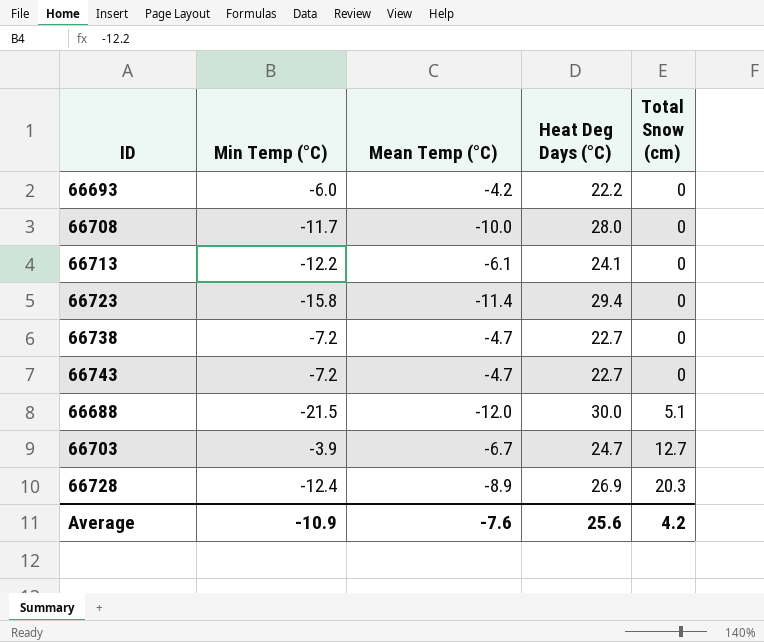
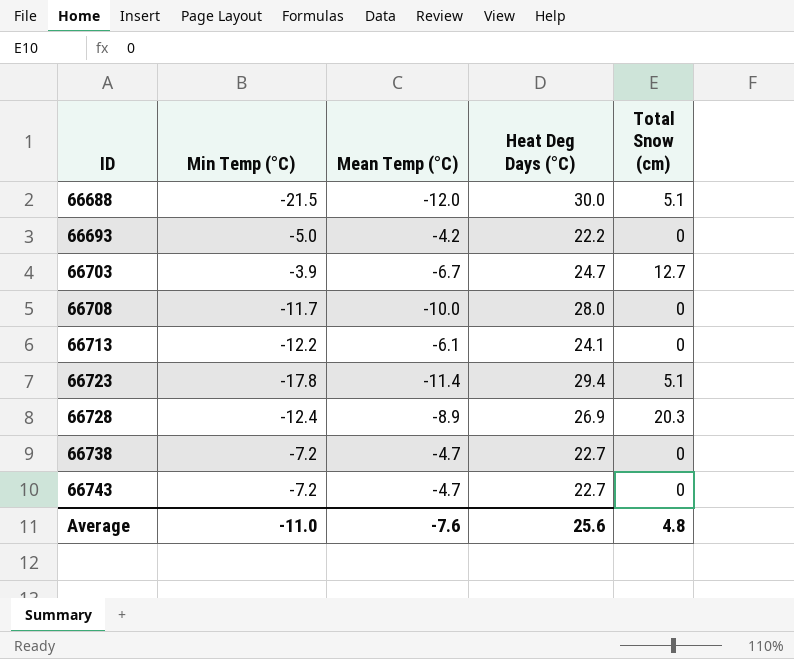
row order: Total Snow (cm) ascending -> ID ascending
66693 | Min Temp (°C): -6.0 -> -5.0
66723 | Min Temp (°C): -15.8 -> -17.8
66723 | Total Snow (cm): 0 -> 5.1
Average | Min Temp (°C): -10.9 -> -11.0
Average | Total Snow (cm): 4.2 -> 4.8

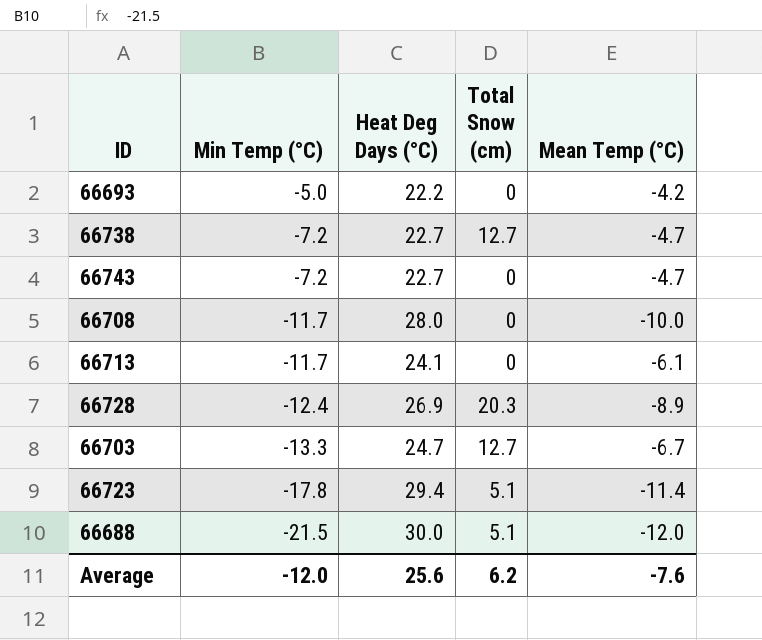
row order: ID ascending -> Min Temp (°C) descending
column Mean Temp (°C) | position: 3 -> 5
66738 | Total Snow (cm): 0 -> 12.7
66713 | Min Temp (°C): -12.2 -> -11.7
66703 | Min Temp (°C): -3.9 -> -13.3
Average | Min Temp (°C): -11.0 -> -12.0
Average | Total Snow (cm): 4.8 -> 6.2

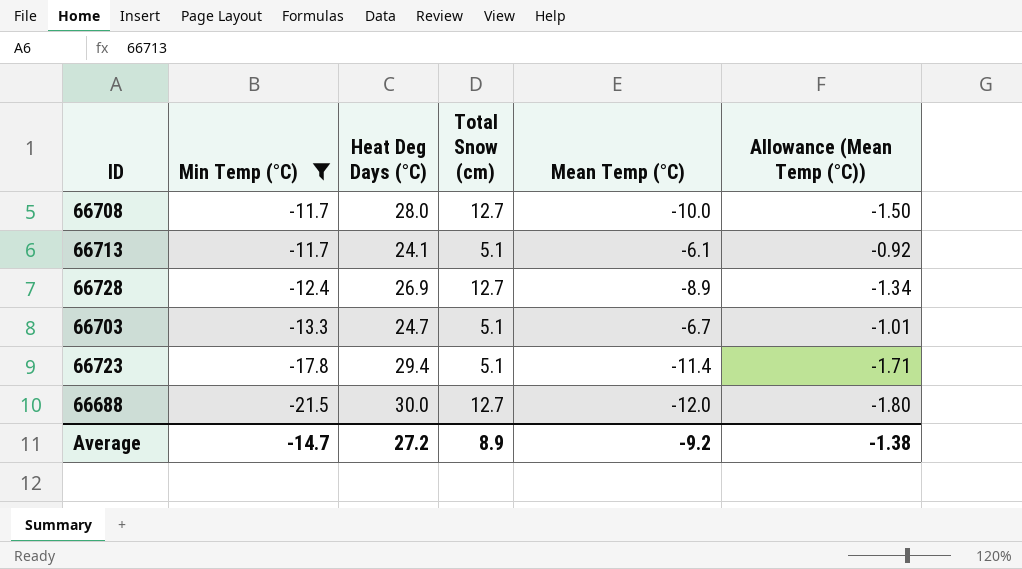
filter: none -> Min Temp (°C) <= -11.7
column Allowance (Mean Temp (°C)) | formula: none -> [Mean Temp (°C)] * 0.15
66708 | Total Snow (cm): 0 -> 12.7
66713 | Total Snow (cm): 0 -> 5.1
66728 | Total Snow (cm): 20.3 -> 12.7
66703 | Total Snow (cm): 12.7 -> 5.1
66688 | Total Snow (cm): 5.1 -> 12.7
Average | Min Temp (°C): -12.0 -> -14.7
Average | Heat Deg Days (°C): 25.6 -> 27.2
Average | Total Snow (cm): 6.2 -> 8.9
Average | Mean Temp (°C): -7.6 -> -9.2

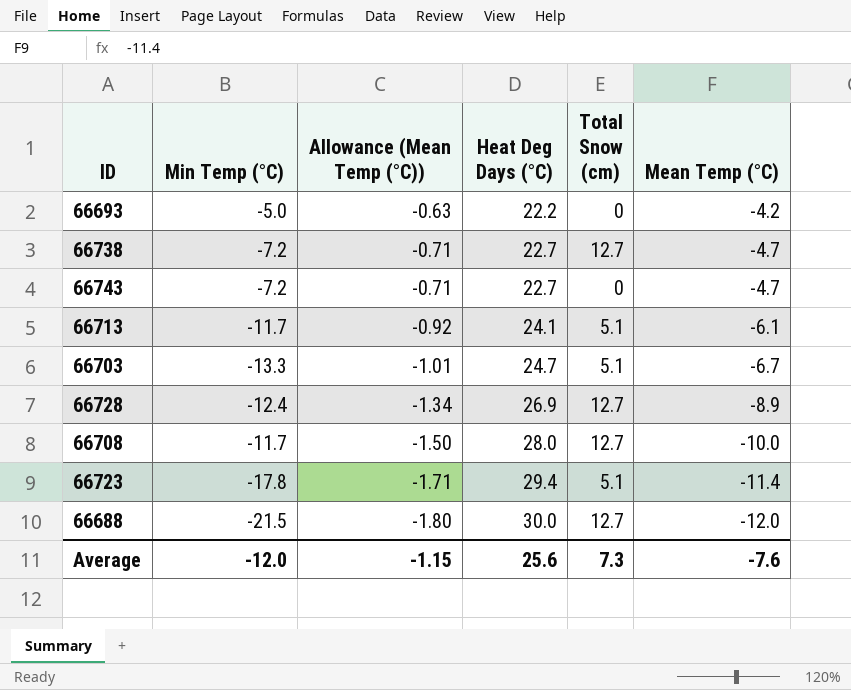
filter: Min Temp (°C) <= -11.7 -> none
row order: Min Temp (°C) descending -> Allowance (Mean Temp (°C)) descending
column Allowance (Mean Temp (°C)) | position: 6 -> 3
Average | Min Temp (°C): -14.7 -> -12.0
Average | Allowance (Mean Temp (°C)): -1.38 -> -1.15
Average | Heat Deg Days (°C): 27.2 -> 25.6
Average | Total Snow (cm): 8.9 -> 7.3
Average | Mean Temp (°C): -9.2 -> -7.6

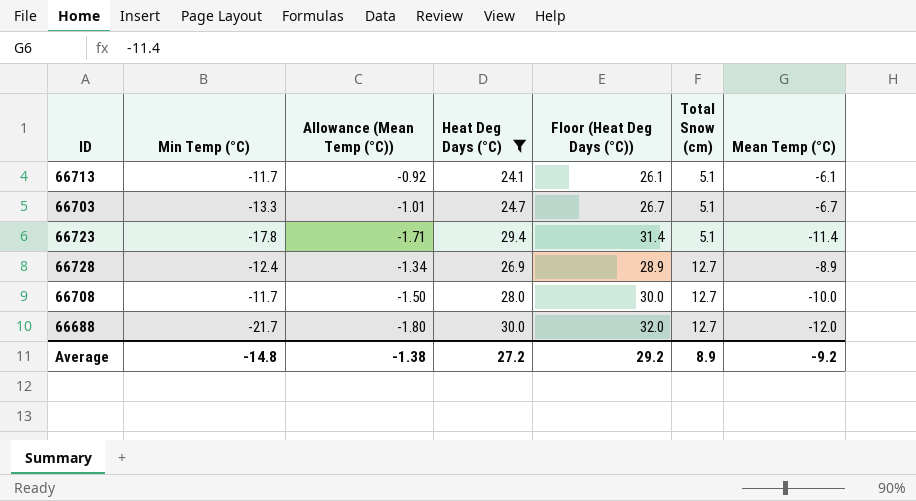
filter: none -> Heat Deg Days (°C) >= 24.1
row order: Allowance (Mean Temp (°C)) descending -> Total Snow (cm) ascending
column Floor (Heat Deg Days (°C)) | formula: none -> [Heat Deg Days (°C)] + 2
66688 | Min Temp (°C): -21.5 -> -21.7
Average | Min Temp (°C): -12.0 -> -14.8
Average | Allowance (Mean Temp (°C)): -1.15 -> -1.38
Average | Heat Deg Days (°C): 25.6 -> 27.2
Average | Total Snow (cm): 7.3 -> 8.9
Average | Mean Temp (°C): -7.6 -> -9.2

